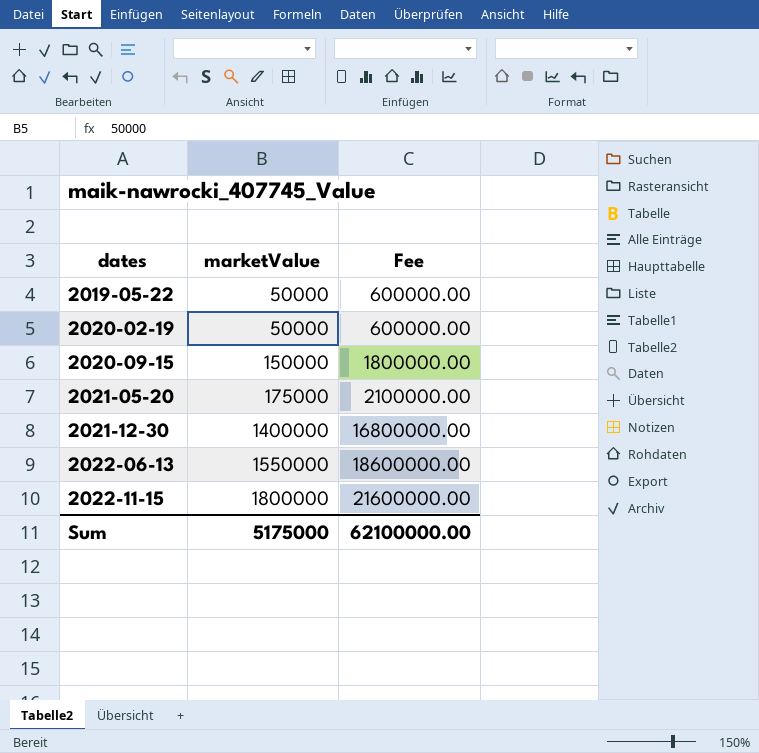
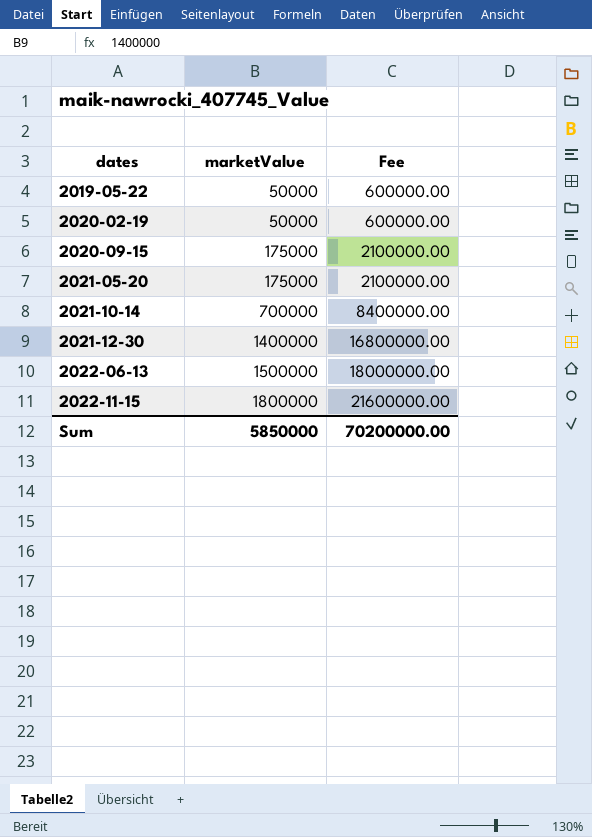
2020-09-15 | marketValue: 150000 -> 175000
2020-09-15 | Fee: 1800000.00 -> 2100000.00
row 2021-10-14: none -> 700000 | 8400000.00
2022-06-13 | marketValue: 1550000 -> 1500000
2022-06-13 | Fee: 18600000.00 -> 18000000.00
Sum | marketValue: 5175000 -> 5850000
Sum | Fee: 62100000.00 -> 70200000.00

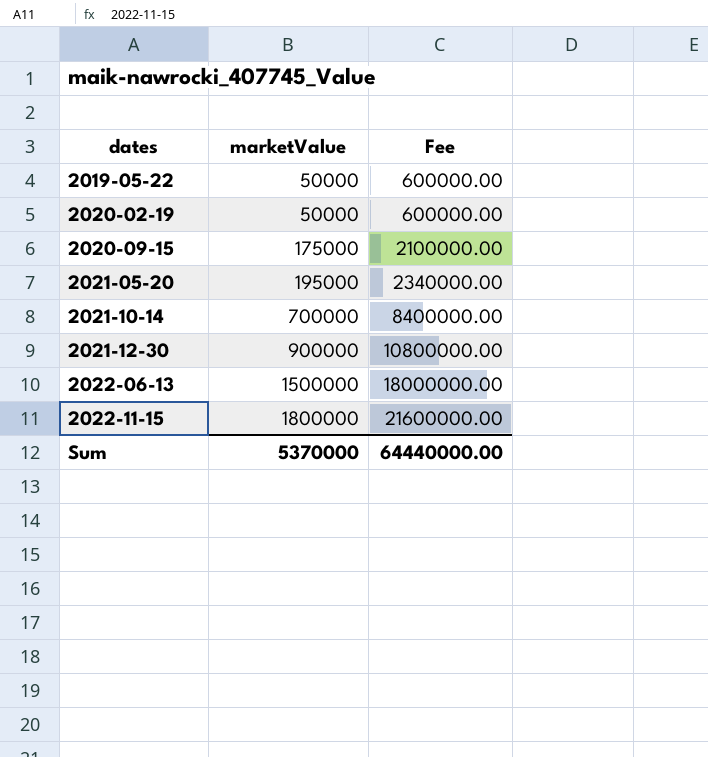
2021-05-20 | marketValue: 175000 -> 195000
2021-05-20 | Fee: 2100000.00 -> 2340000.00
2021-12-30 | marketValue: 1400000 -> 900000
2021-12-30 | Fee: 16800000.00 -> 10800000.00
Sum | marketValue: 5850000 -> 5370000
Sum | Fee: 70200000.00 -> 64440000.00

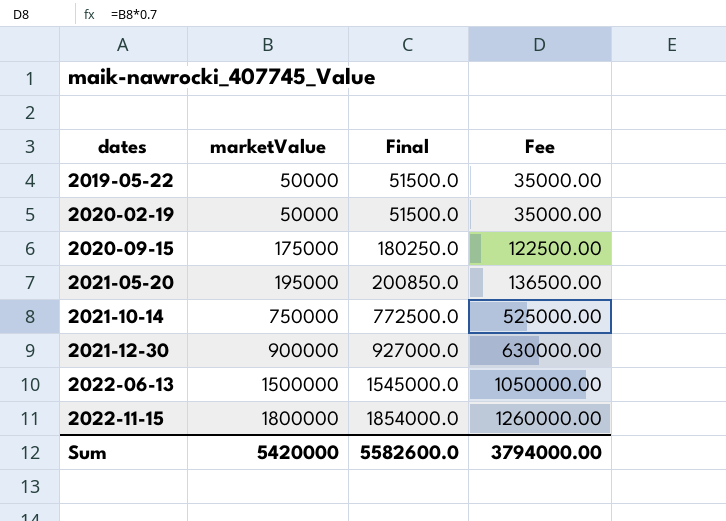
column Final | formula: none -> [marketValue] * 1.03
column Fee | formula: [marketValue] * 12 -> [marketValue] * 0.7
2021-10-14 | marketValue: 700000 -> 750000
Sum | marketValue: 5370000 -> 5420000
Sum | Fee: 64440000.00 -> 3794000.00

